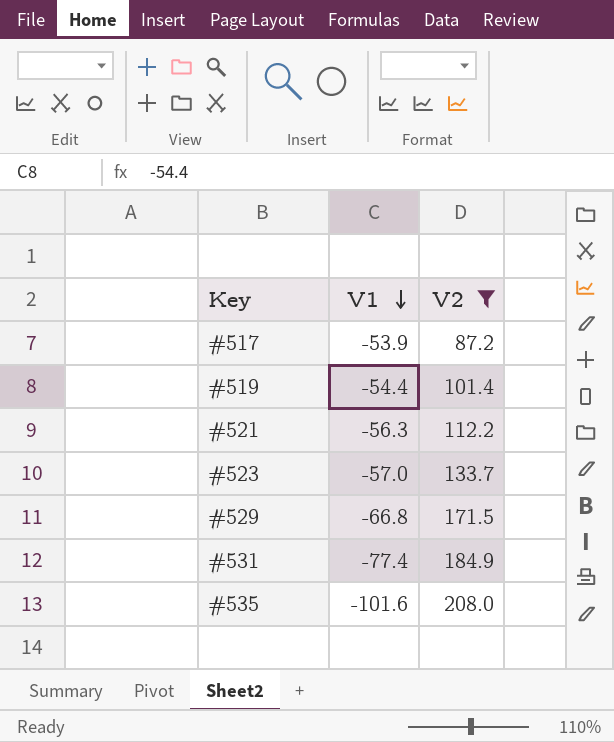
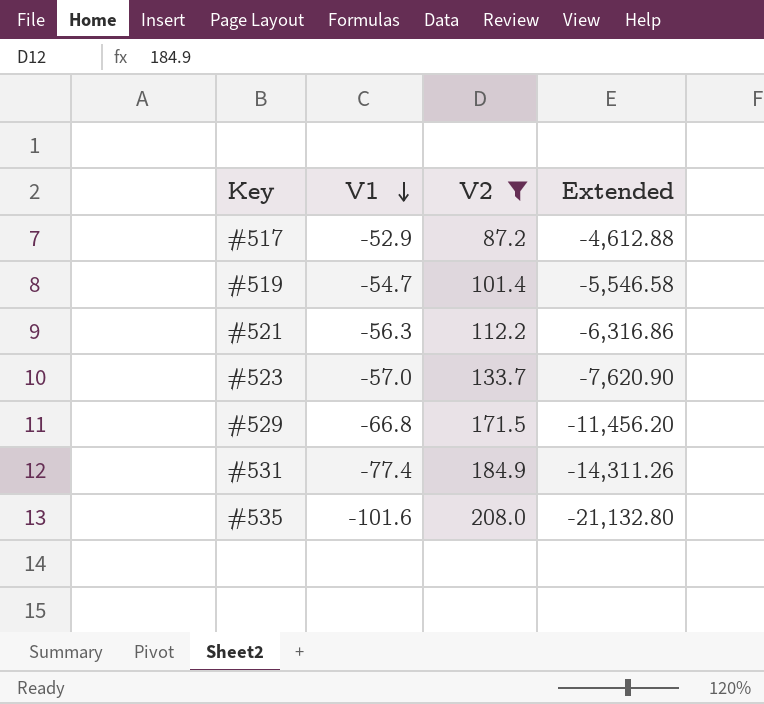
column Extended | formula: none -> [V1] * [V2]
#517 | V1: -53.9 -> -52.9
#519 | V1: -54.4 -> -54.7

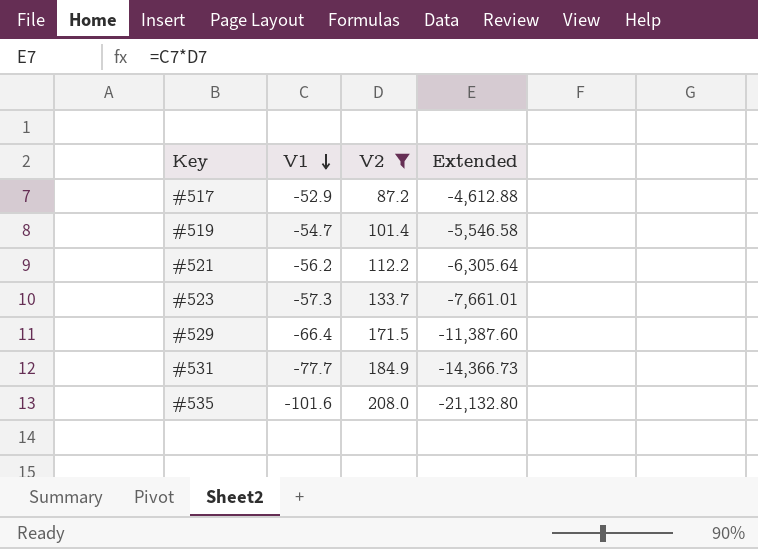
#521 | V1: -56.3 -> -56.2
#521 | Extended: -6,316.86 -> -6,305.64
#523 | V1: -57.0 -> -57.3
#523 | Extended: -7,620.90 -> -7,661.01
#529 | V1: -66.8 -> -66.4
#529 | Extended: -11,456.20 -> -11,387.60
#531 | V1: -77.4 -> -77.7
#531 | Extended: -14,311.26 -> -14,366.73

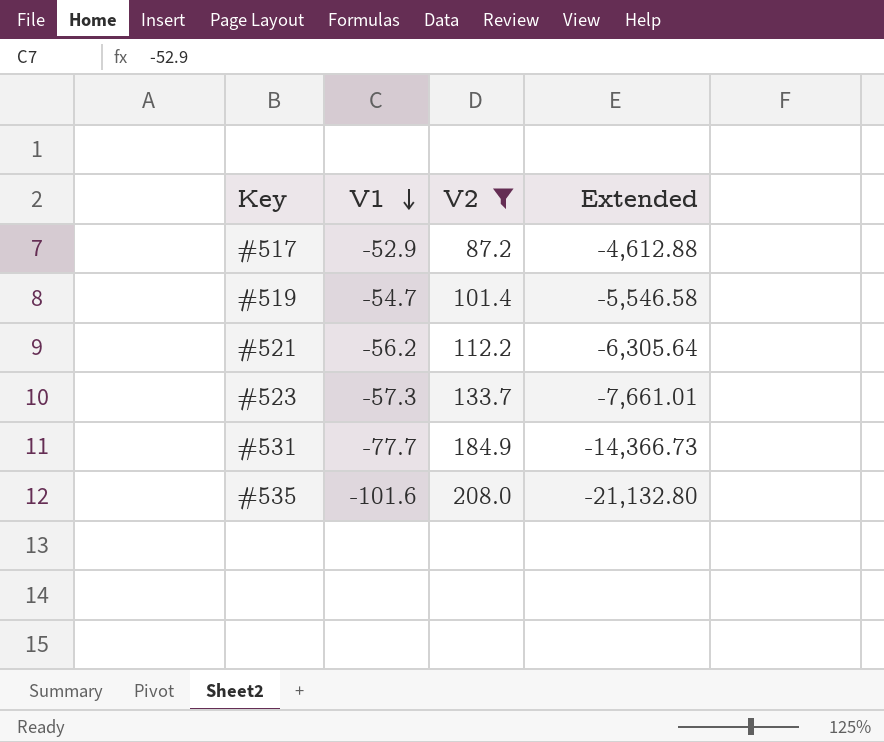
row #529: -66.4 | 171.5 | -11,387.60 -> none

